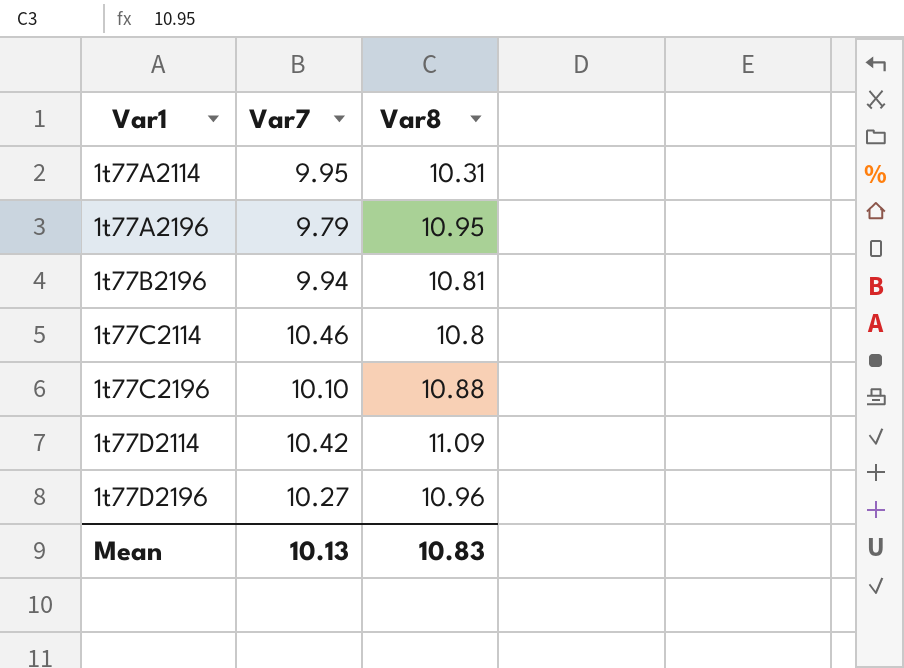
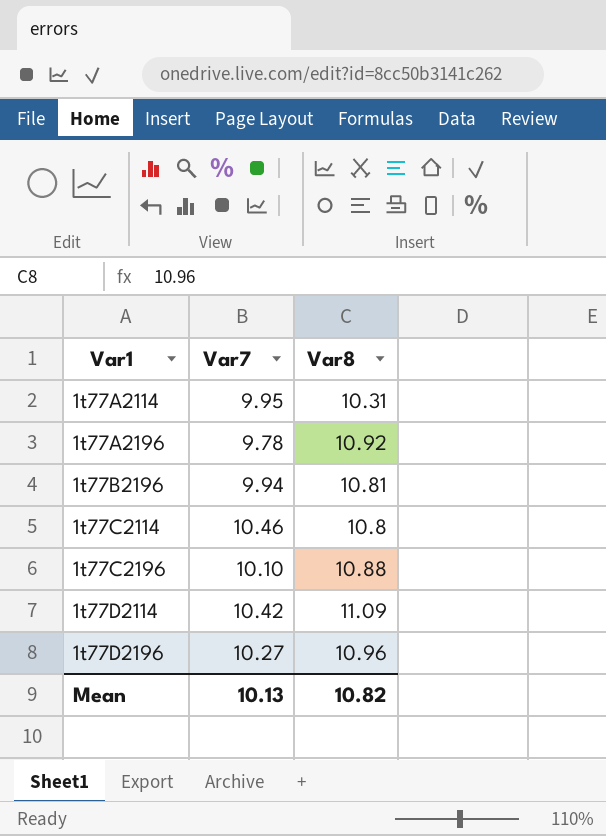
1t77A2196 | Var7: 9.79 -> 9.78
1t77A2196 | Var8: 10.95 -> 10.92
Mean | Var8: 10.83 -> 10.82

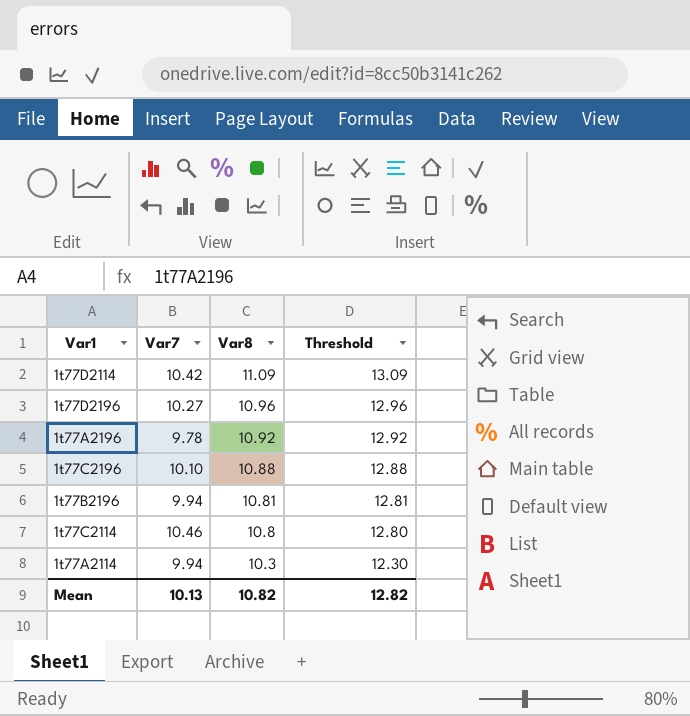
row order: Var1 ascending -> Var8 descending
column Threshold | formula: none -> [Var8] + 2
1t77A2114 | Var7: 9.95 -> 9.94
1t77A2114 | Var8: 10.31 -> 10.3

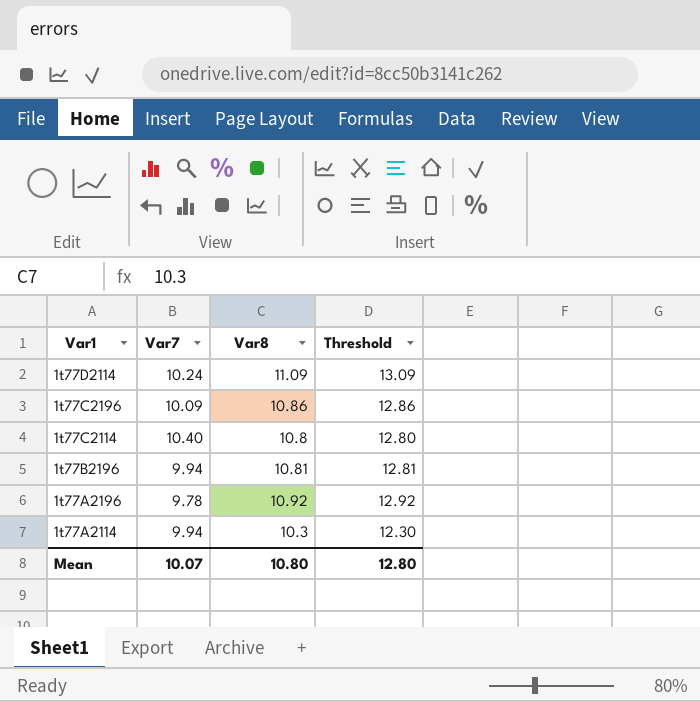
row order: Var8 descending -> Var1 descending
row 1t77D2196: 10.27 | 10.96 | 12.96 -> none
1t77D2114 | Var7: 10.42 -> 10.24
1t77C2196 | Var7: 10.10 -> 10.09
1t77C2196 | Var8: 10.88 -> 10.86
1t77C2196 | Threshold: 12.88 -> 12.86
1t77C2114 | Var7: 10.46 -> 10.40
Mean | Var7: 10.13 -> 10.07
Mean | Var8: 10.82 -> 10.80
Mean | Threshold: 12.82 -> 12.80

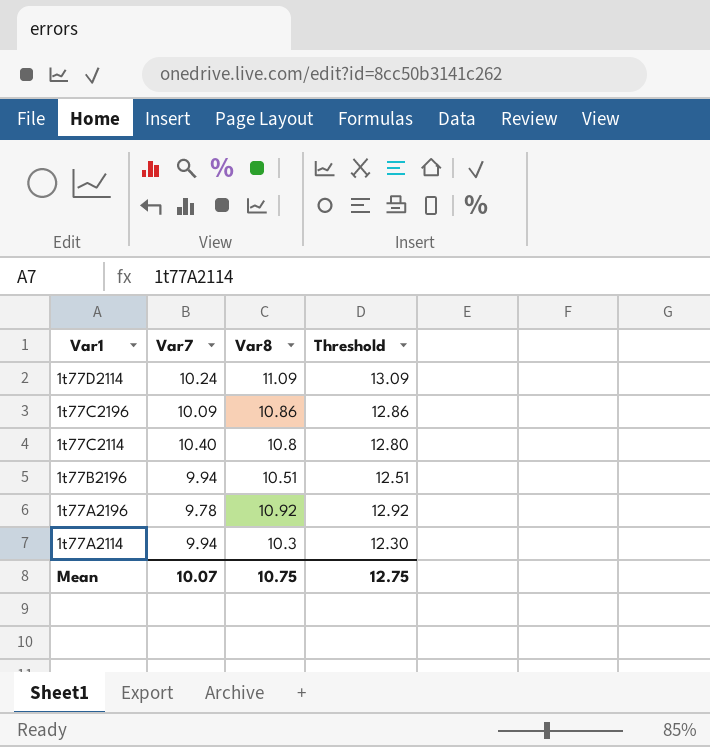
1t77B2196 | Var8: 10.81 -> 10.51
1t77B2196 | Threshold: 12.81 -> 12.51
Mean | Var8: 10.80 -> 10.75
Mean | Threshold: 12.80 -> 12.75

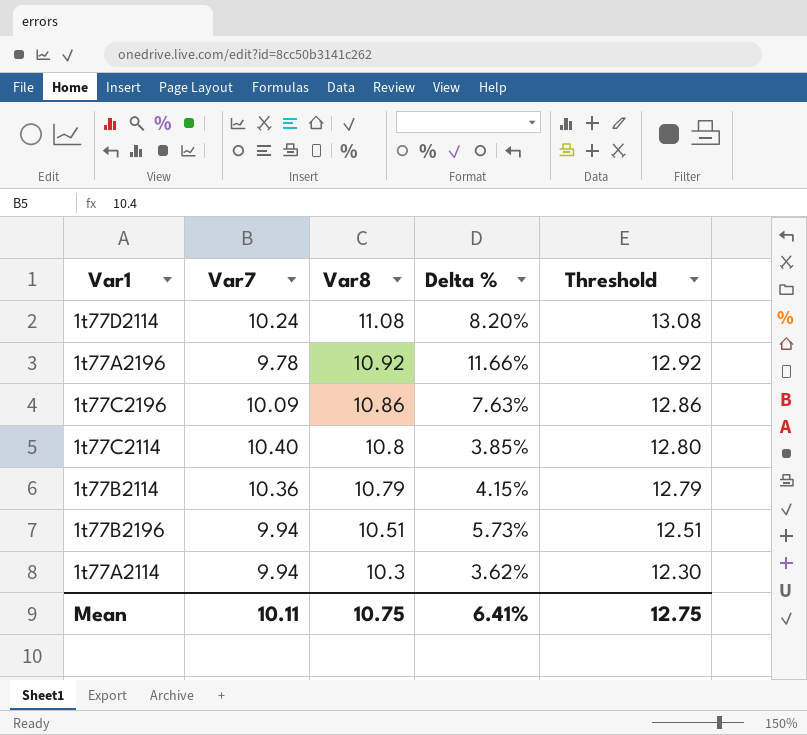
row order: Var1 descending -> Var8 descending
column Delta % | formula: none -> ([Var8] - [Var7]) / [Var7]
1t77D2114 | Var8: 11.09 -> 11.08
1t77D2114 | Threshold: 13.09 -> 13.08
row 1t77B2114: none -> 10.36 | 10.79 | 4.15% | 12.79
Mean | Var7: 10.07 -> 10.11

